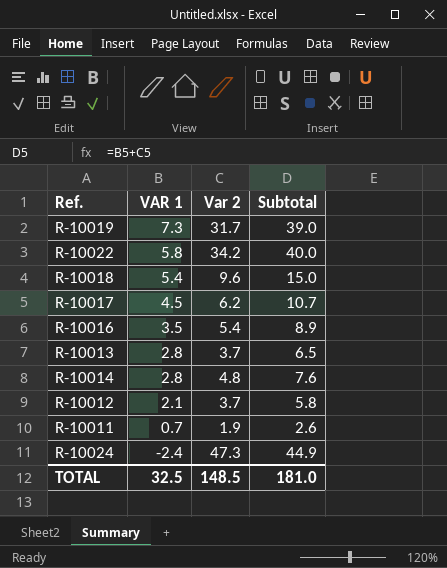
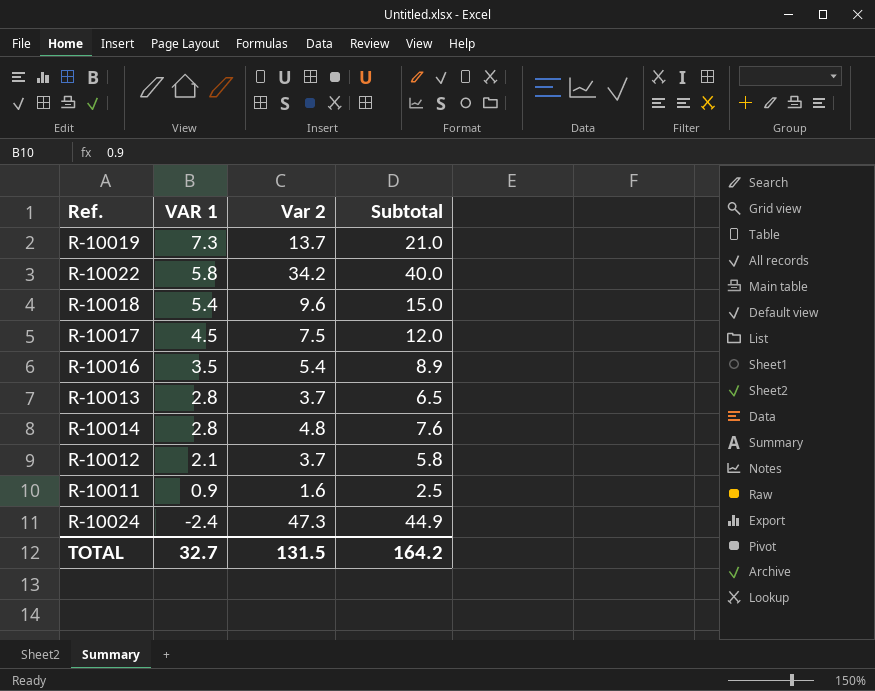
R-10019 | Var 2: 31.7 -> 13.7
R-10019 | Subtotal: 39.0 -> 21.0
R-10017 | Var 2: 6.2 -> 7.5
R-10017 | Subtotal: 10.7 -> 12.0
R-10011 | VAR 1: 0.7 -> 0.9
R-10011 | Var 2: 1.9 -> 1.6
R-10011 | Subtotal: 2.6 -> 2.5
TOTAL | VAR 1: 32.5 -> 32.7
TOTAL | Var 2: 148.5 -> 131.5
TOTAL | Subtotal: 181.0 -> 164.2

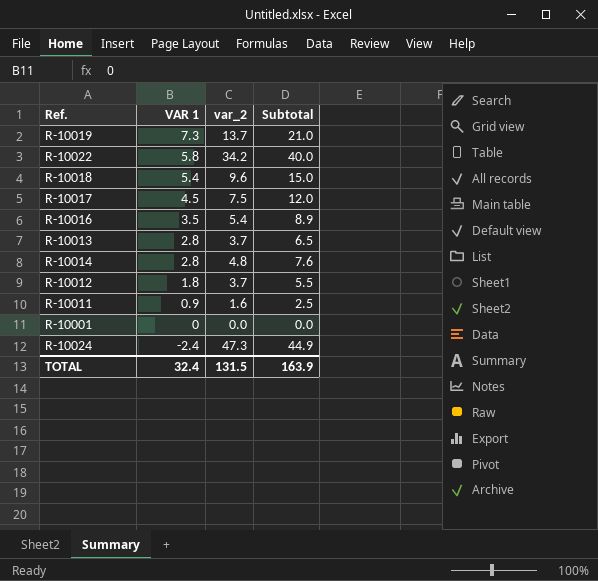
column name: Var 2 -> var_2
R-10012 | VAR 1: 2.1 -> 1.8
R-10012 | Subtotal: 5.8 -> 5.5
row R-10001: none -> 0 | 0.0 | 0.0
TOTAL | VAR 1: 32.7 -> 32.4
TOTAL | Subtotal: 164.2 -> 163.9

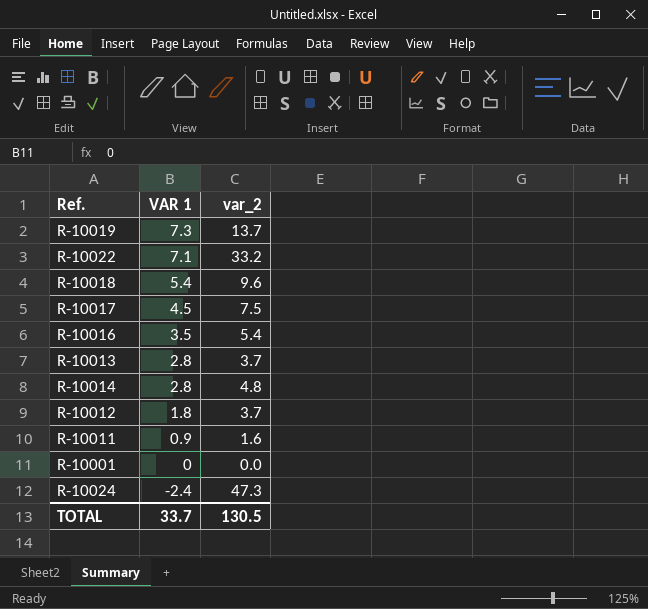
column Subtotal | formula: [VAR 1] + [var_2] -> none
R-10022 | VAR 1: 5.8 -> 7.1
R-10022 | var_2: 34.2 -> 33.2
TOTAL | VAR 1: 32.4 -> 33.7
TOTAL | var_2: 131.5 -> 130.5

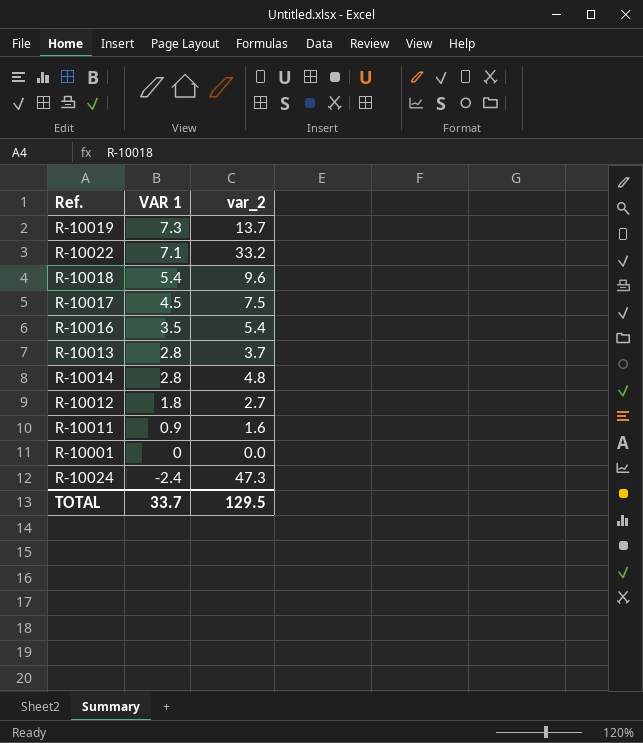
R-10012 | var_2: 3.7 -> 2.7
TOTAL | var_2: 130.5 -> 129.5

